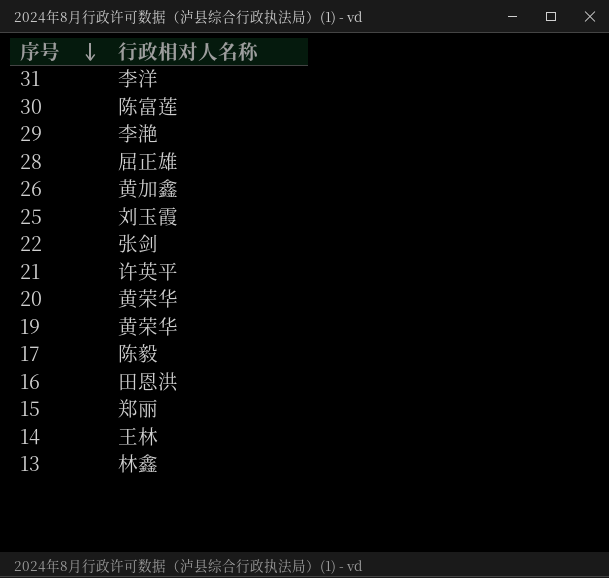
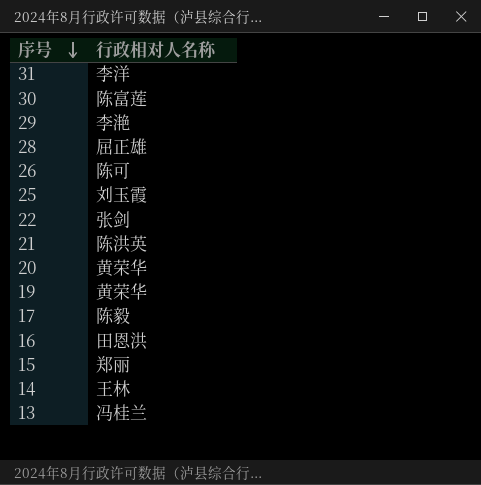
26 | 行政相对人名称: 黄加鑫 -> 陈可
21 | 行政相对人名称: 许英平 -> 陈洪英
13 | 行政相对人名称: 林鑫 -> 冯桂兰

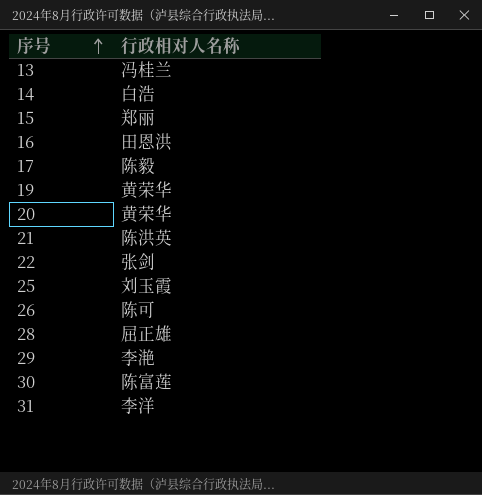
row order: 序号 descending -> 序号 ascending
14 | 行政相对人名称: 王林 -> 白浩

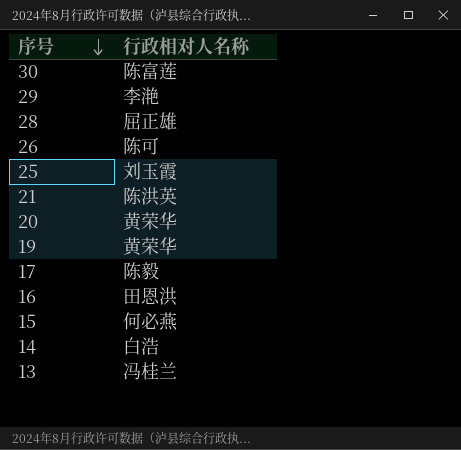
row order: 序号 ascending -> 序号 descending
row 22: 张剑 -> none
row 31: 李洋 -> none
15 | 行政相对人名称: 郑丽 -> 何必燕

